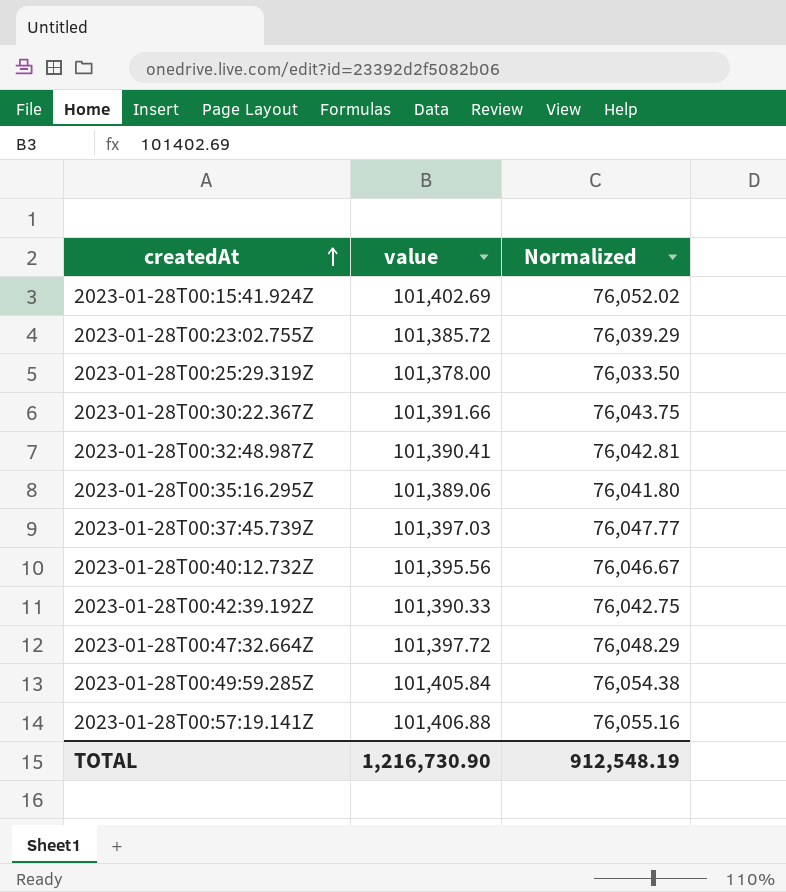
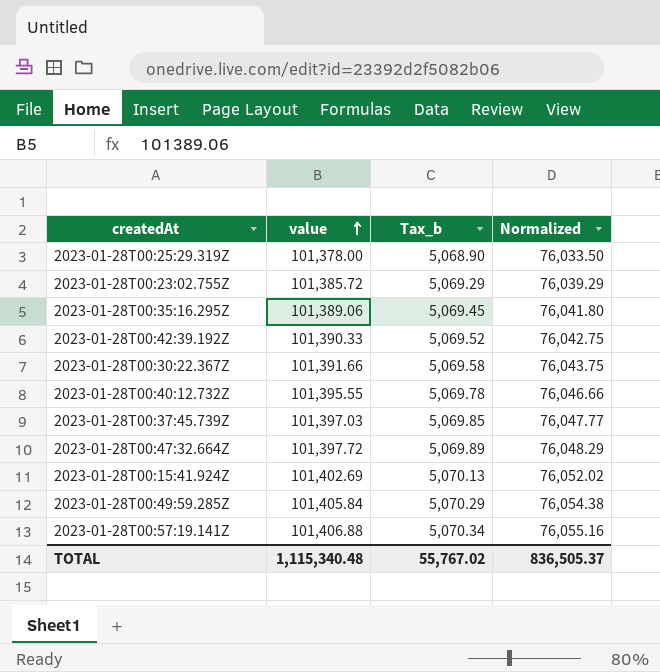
row order: createdAt ascending -> value ascending
column Tax_b | formula: none -> [value] * 0.05
row 2023-01-28T00:32:48.987Z: 101,390.41 | 76,042.81 -> none
2023-01-28T00:40:12.732Z | value: 101,395.56 -> 101,395.55
2023-01-28T00:40:12.732Z | Normalized: 76,046.67 -> 76,046.66
TOTAL | value: 1,216,730.90 -> 1,115,340.48
TOTAL | Normalized: 912,548.19 -> 836,505.37

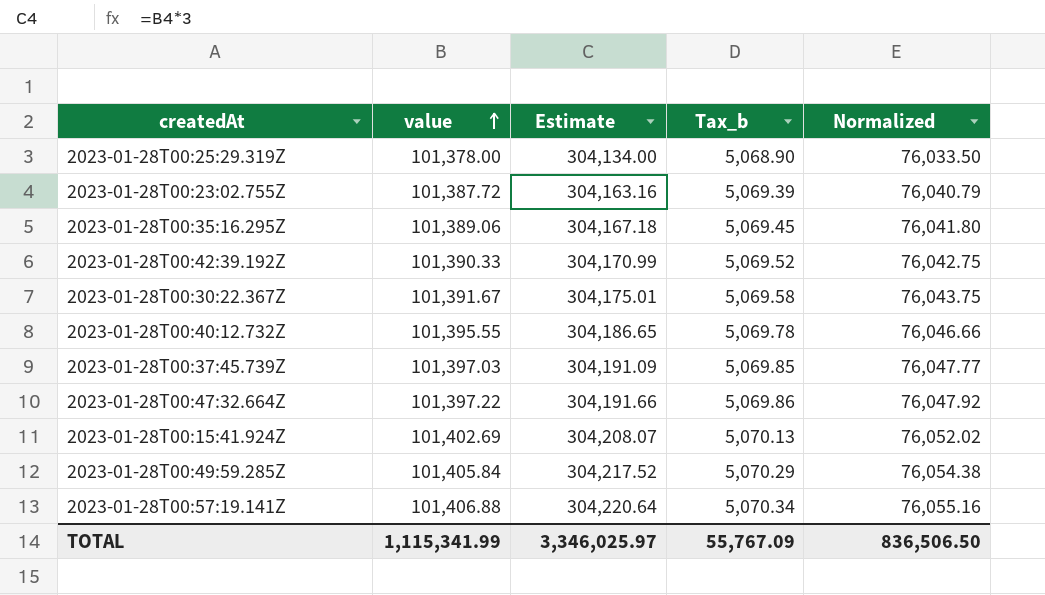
column Estimate | formula: none -> [value] * 3
2023-01-28T00:23:02.755Z | value: 101,385.72 -> 101,387.72
2023-01-28T00:23:02.755Z | Tax_b: 5,069.29 -> 5,069.39
2023-01-28T00:23:02.755Z | Normalized: 76,039.29 -> 76,040.79
2023-01-28T00:30:22.367Z | value: 101,391.66 -> 101,391.67
2023-01-28T00:47:32.664Z | value: 101,397.72 -> 101,397.22
2023-01-28T00:47:32.664Z | Tax_b: 5,069.89 -> 5,069.86
2023-01-28T00:47:32.664Z | Normalized: 76,048.29 -> 76,047.92
TOTAL | value: 1,115,340.48 -> 1,115,341.99
TOTAL | Tax_b: 55,767.02 -> 55,767.09
TOTAL | Normalized: 836,505.37 -> 836,506.50

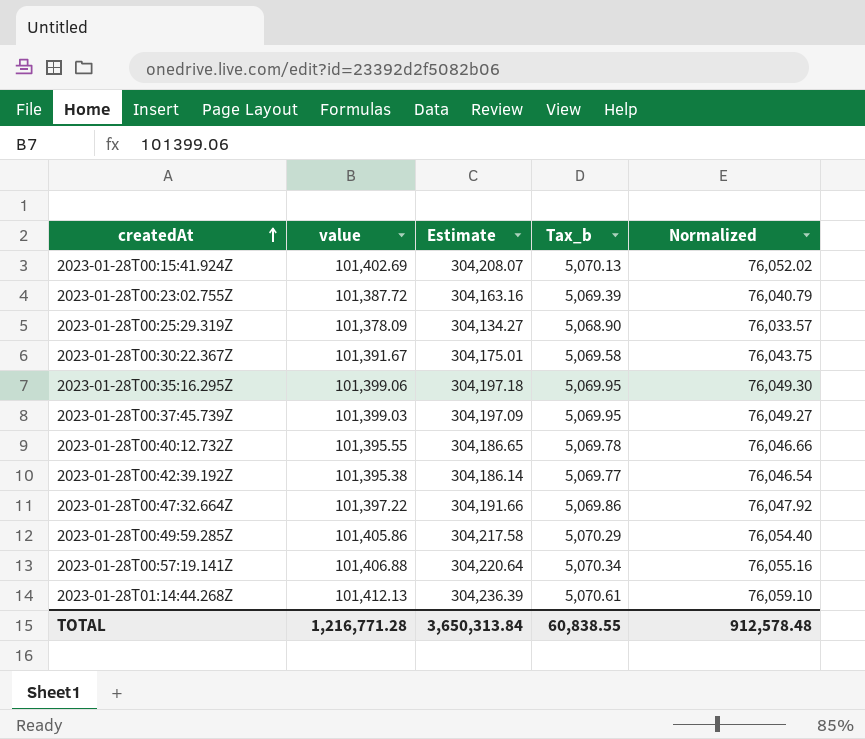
row order: value ascending -> createdAt ascending
2023-01-28T00:25:29.319Z | value: 101,378.00 -> 101,378.09
2023-01-28T00:25:29.319Z | Estimate: 304,134.00 -> 304,134.27
2023-01-28T00:25:29.319Z | Normalized: 76,033.50 -> 76,033.57
2023-01-28T00:35:16.295Z | value: 101,389.06 -> 101,399.06
2023-01-28T00:35:16.295Z | Estimate: 304,167.18 -> 304,197.18
2023-01-28T00:35:16.295Z | Tax_b: 5,069.45 -> 5,069.95
2023-01-28T00:35:16.295Z | Normalized: 76,041.80 -> 76,049.30
2023-01-28T00:37:45.739Z | value: 101,397.03 -> 101,399.03
2023-01-28T00:37:45.739Z | Estimate: 304,191.09 -> 304,197.09
2023-01-28T00:37:45.739Z | Tax_b: 5,069.85 -> 5,069.95
2023-01-28T00:37:45.739Z | Normalized: 76,047.77 -> 76,049.27
2023-01-28T00:42:39.192Z | value: 101,390.33 -> 101,395.38
2023-01-28T00:42:39.192Z | Estimate: 304,170.99 -> 304,186.14
2023-01-28T00:42:39.192Z | Tax_b: 5,069.52 -> 5,069.77
2023-01-28T00:42:39.192Z | Normalized: 76,042.75 -> 76,046.54
2023-01-28T00:49:59.285Z | value: 101,405.84 -> 101,405.86
2023-01-28T00:49:59.285Z | Estimate: 304,217.52 -> 304,217.58
2023-01-28T00:49:59.285Z | Normalized: 76,054.38 -> 76,054.40
row 2023-01-28T01:14:44.268Z: none -> 101,412.13 | 304,236.39 | 5,070.61 | 76,059.10
TOTAL | value: 1,115,341.99 -> 1,216,771.28
TOTAL | Estimate: 3,346,025.97 -> 3,650,313.84
TOTAL | Tax_b: 55,767.09 -> 60,838.55
TOTAL | Normalized: 836,506.50 -> 912,578.48

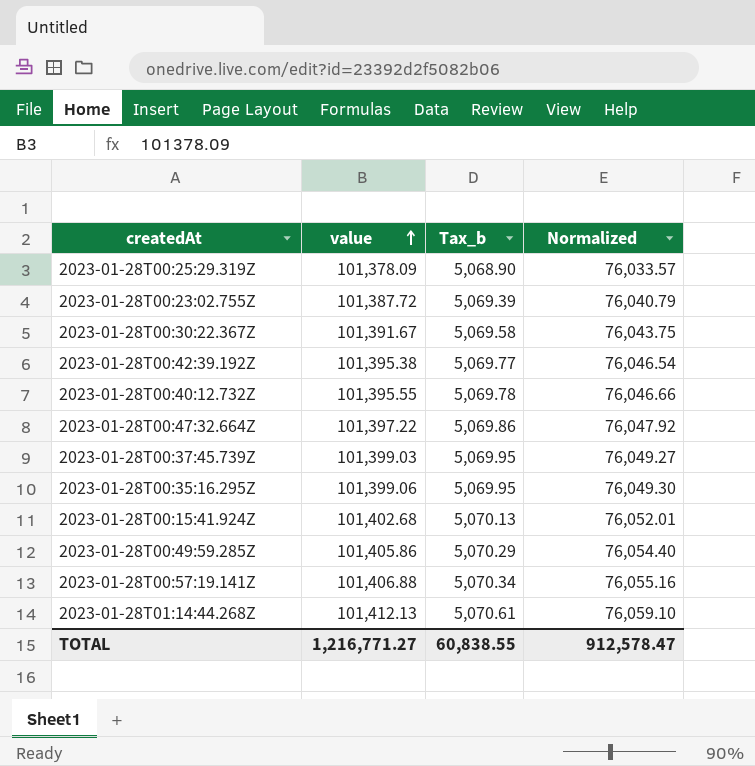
row order: createdAt ascending -> value ascending
column Estimate | formula: [value] * 3 -> none
2023-01-28T00:15:41.924Z | value: 101,402.69 -> 101,402.68
2023-01-28T00:15:41.924Z | Normalized: 76,052.02 -> 76,052.01
TOTAL | value: 1,216,771.28 -> 1,216,771.27
TOTAL | Normalized: 912,578.48 -> 912,578.47

